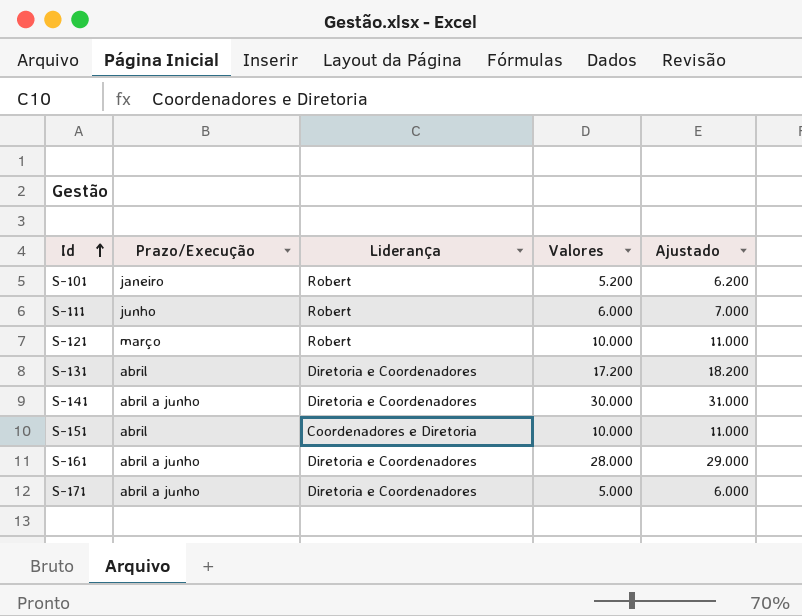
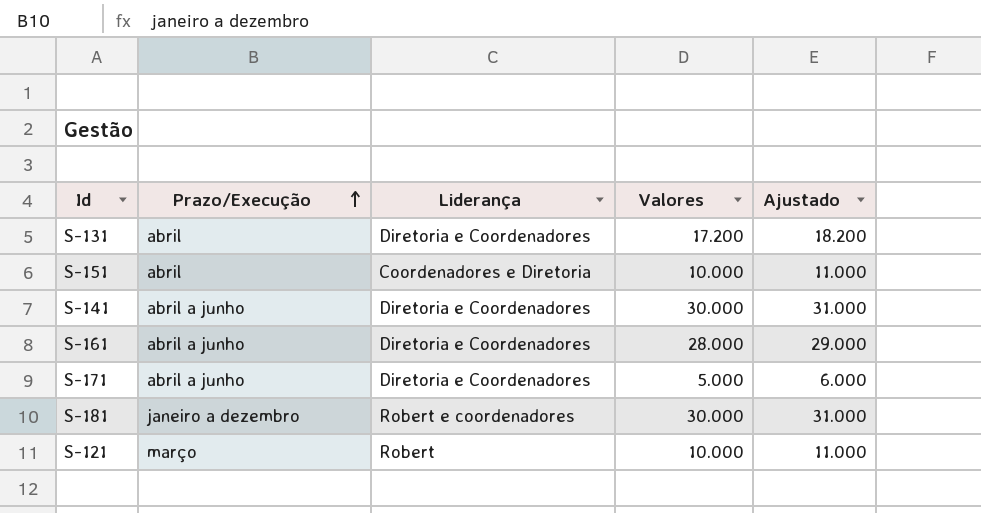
row order: Id ascending -> Prazo/Execução ascending
row S-101: janeiro | Robert | 5.200 | 6.200 -> none
row S-111: junho | Robert | 6.000 | 7.000 -> none
row S-181: none -> janeiro a dezembro | Robert e coordenadores | 30.000 | 31.000

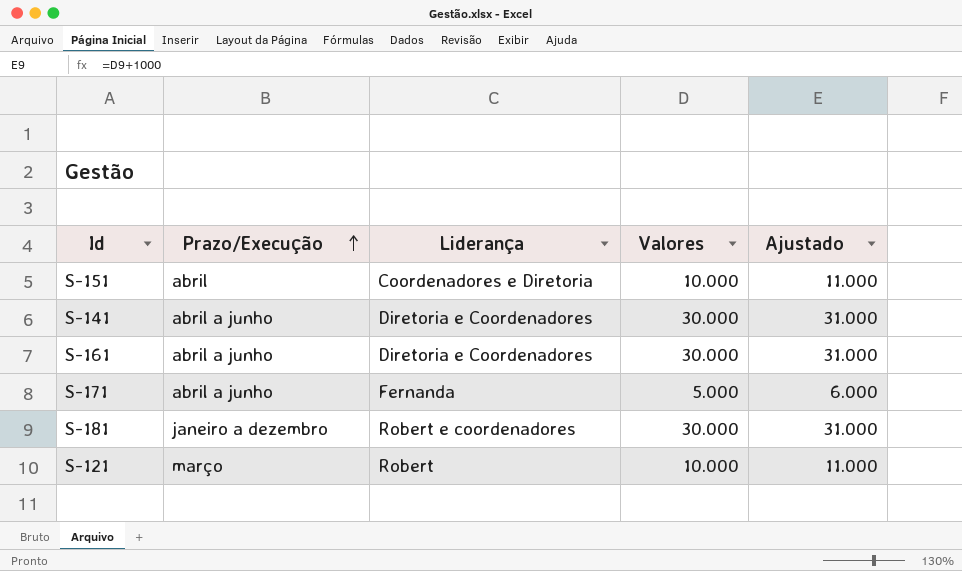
row S-131: abril | Diretoria e Coordenadores | 17.200 | 18.200 -> none
S-161 | Valores: 28.000 -> 30.000
S-161 | Ajustado: 29.000 -> 31.000
S-171 | Liderança: Diretoria e Coordenadores -> Fernanda

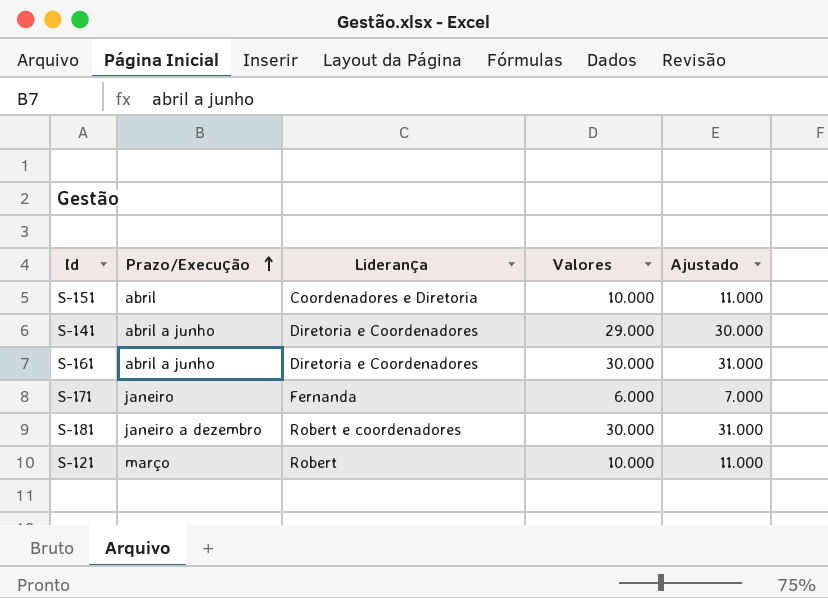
S-141 | Valores: 30.000 -> 29.000
S-141 | Ajustado: 31.000 -> 30.000
S-171 | Prazo/Execução: abril a junho -> janeiro
S-171 | Valores: 5.000 -> 6.000
S-171 | Ajustado: 6.000 -> 7.000

